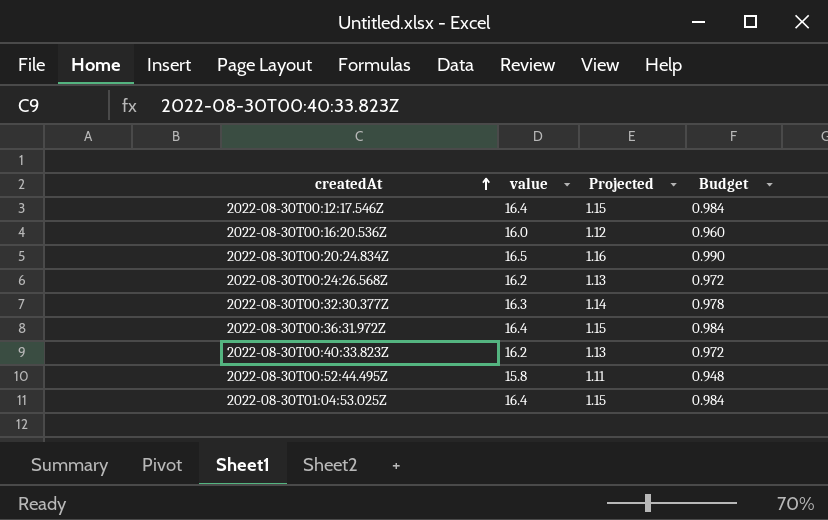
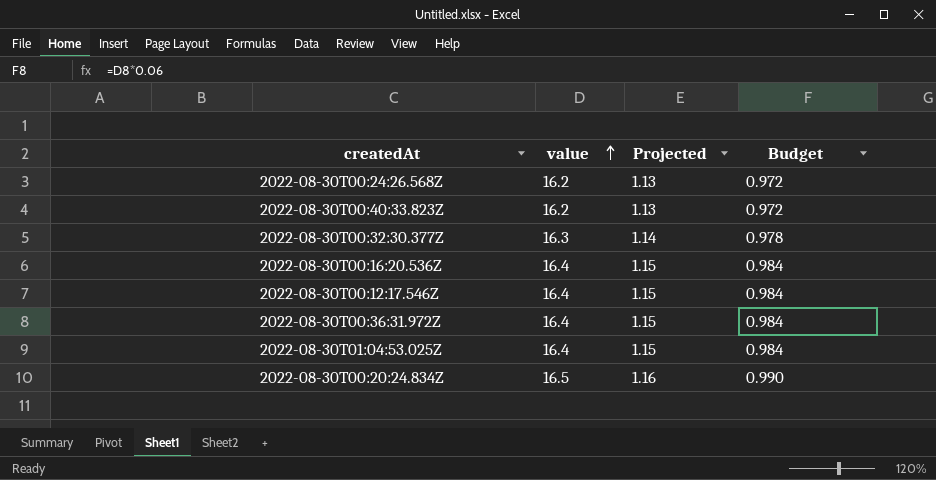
row order: createdAt ascending -> value ascending
row 2022-08-30T00:52:44.495Z: 15.8 | 1.11 | 0.948 -> none
2022-08-30T00:16:20.536Z | value: 16.0 -> 16.4
2022-08-30T00:16:20.536Z | Projected: 1.12 -> 1.15
2022-08-30T00:16:20.536Z | Budget: 0.960 -> 0.984

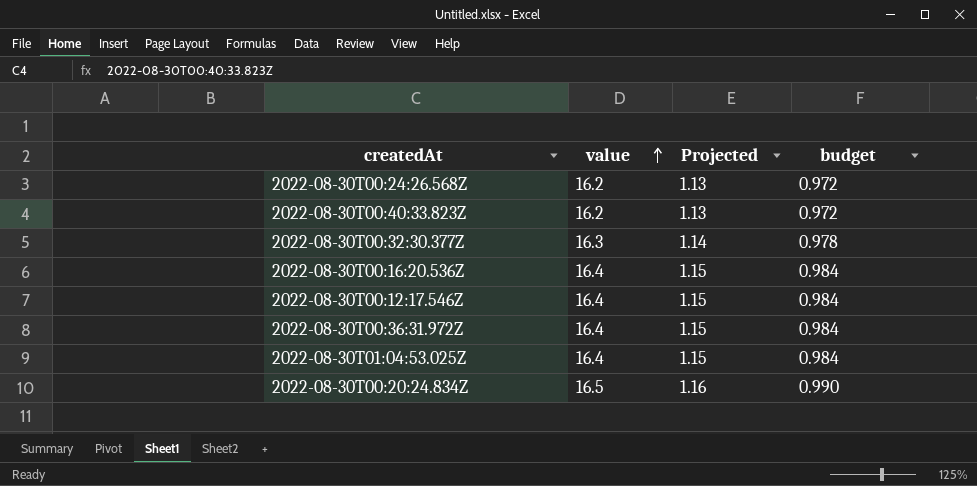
column name: Budget -> budget

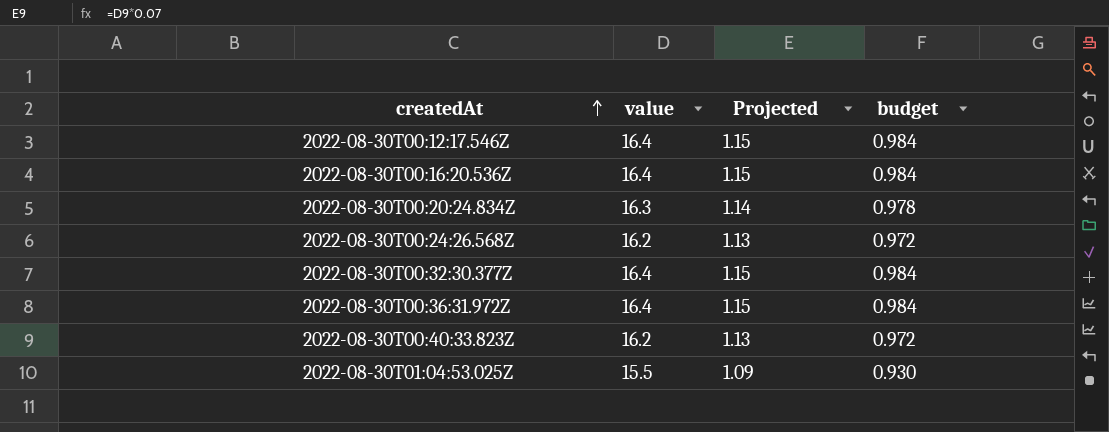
row order: value ascending -> createdAt ascending
2022-08-30T00:20:24.834Z | value: 16.5 -> 16.3
2022-08-30T00:20:24.834Z | Projected: 1.16 -> 1.14
2022-08-30T00:20:24.834Z | budget: 0.990 -> 0.978
2022-08-30T00:32:30.377Z | value: 16.3 -> 16.4
2022-08-30T00:32:30.377Z | Projected: 1.14 -> 1.15
2022-08-30T00:32:30.377Z | budget: 0.978 -> 0.984
2022-08-30T01:04:53.025Z | value: 16.4 -> 15.5
2022-08-30T01:04:53.025Z | Projected: 1.15 -> 1.09
2022-08-30T01:04:53.025Z | budget: 0.984 -> 0.930

